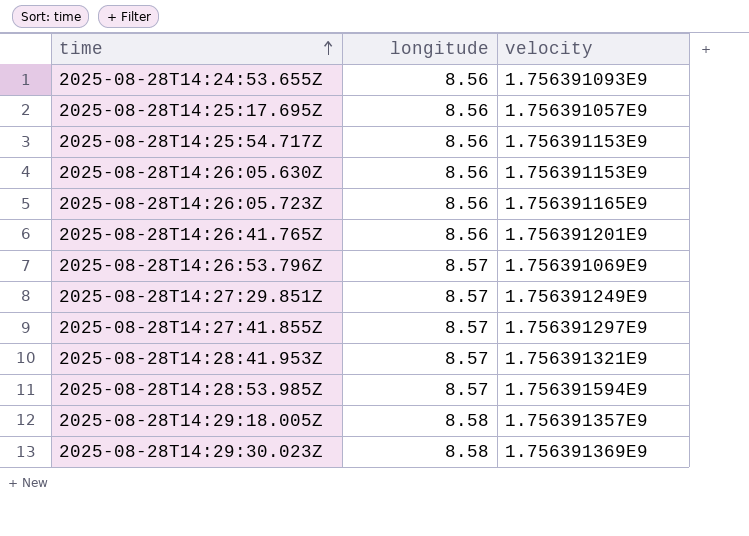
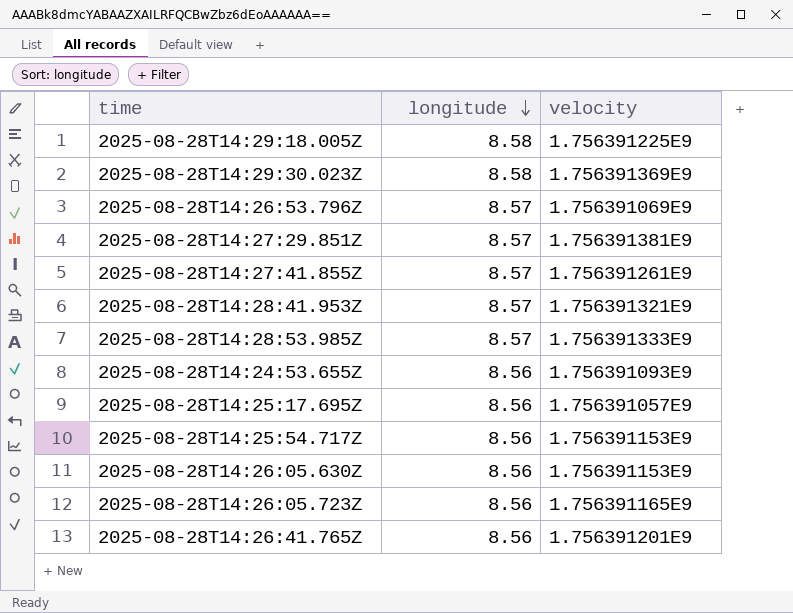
row order: time ascending -> longitude descending
2025-08-28T14:29:18.005Z | velocity: 1.756391357E9 -> 1.756391225E9
2025-08-28T14:27:29.851Z | velocity: 1.756391249E9 -> 1.756391381E9
2025-08-28T14:27:41.855Z | velocity: 1.756391297E9 -> 1.756391261E9
2025-08-28T14:28:53.985Z | velocity: 1.756391594E9 -> 1.756391333E9

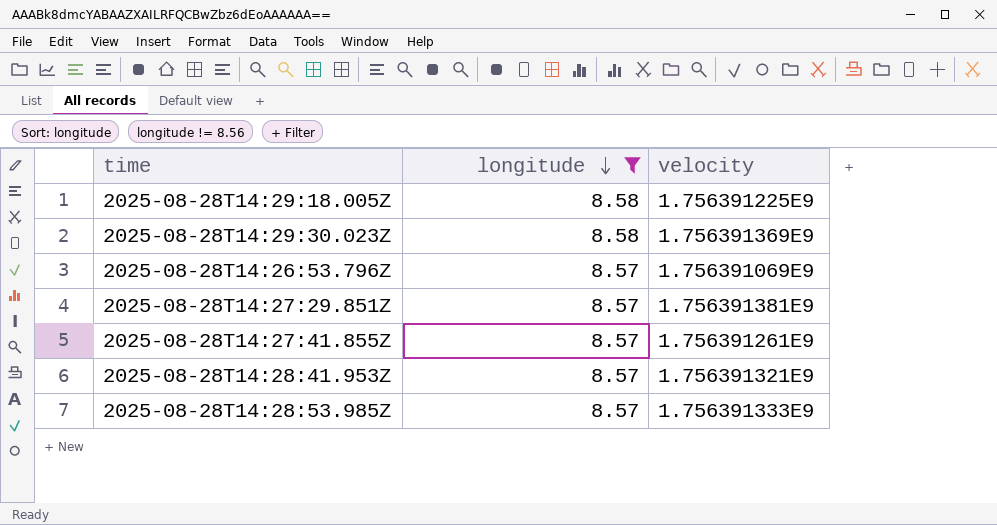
filter: none -> longitude != 8.56

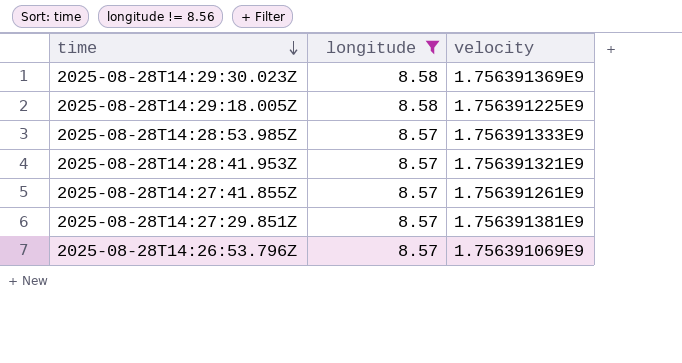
row order: longitude descending -> time descending

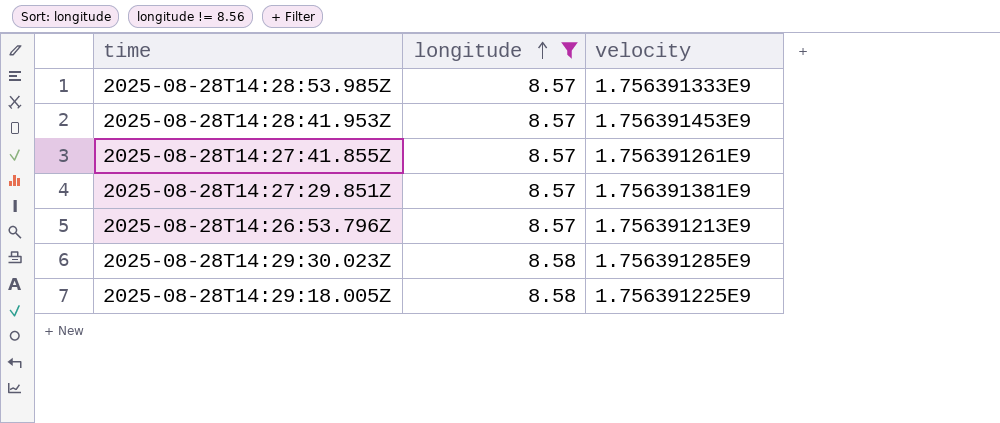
row order: time descending -> longitude ascending
2025-08-28T14:28:41.953Z | velocity: 1.756391321E9 -> 1.756391453E9
2025-08-28T14:26:53.796Z | velocity: 1.756391069E9 -> 1.756391213E9
2025-08-28T14:29:30.023Z | velocity: 1.756391369E9 -> 1.756391285E9

